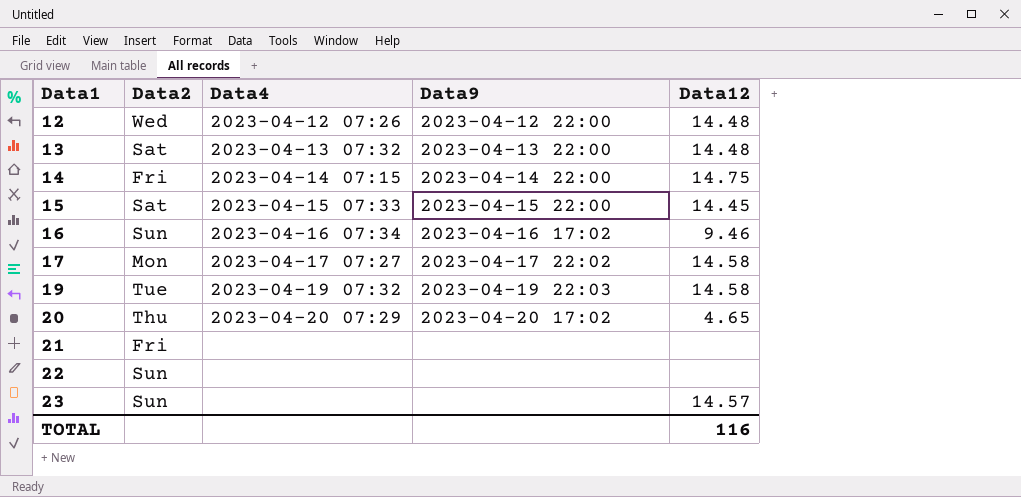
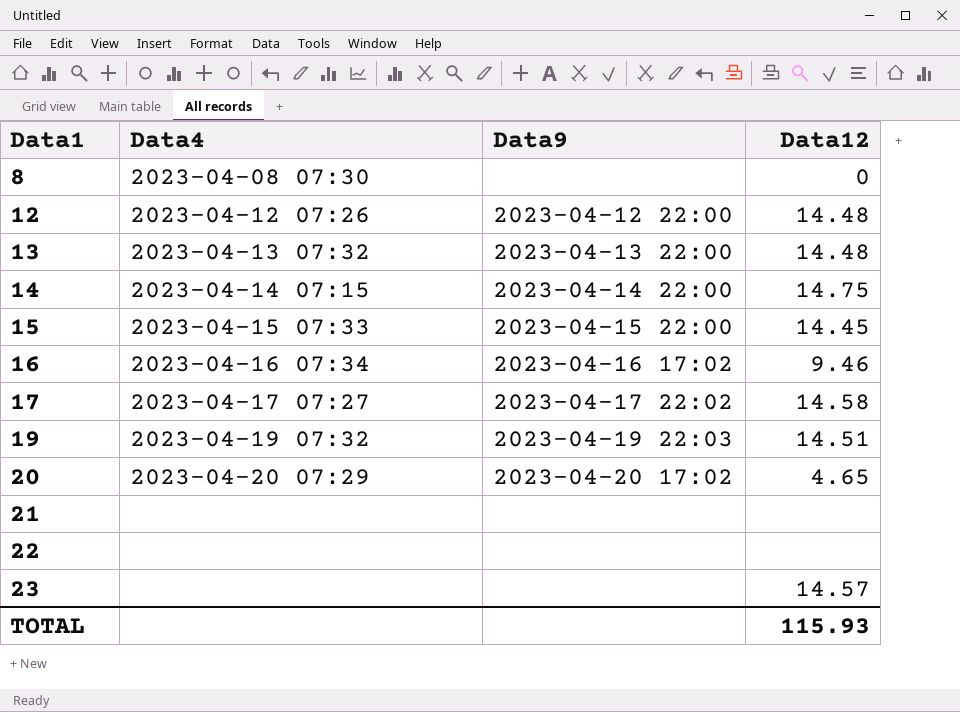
column Data2 | position: 2 -> none
row 8: none -> 2023-04-08 07:30 | none | 0
19 | Data12: 14.58 -> 14.51
TOTAL | Data12: 116 -> 115.93

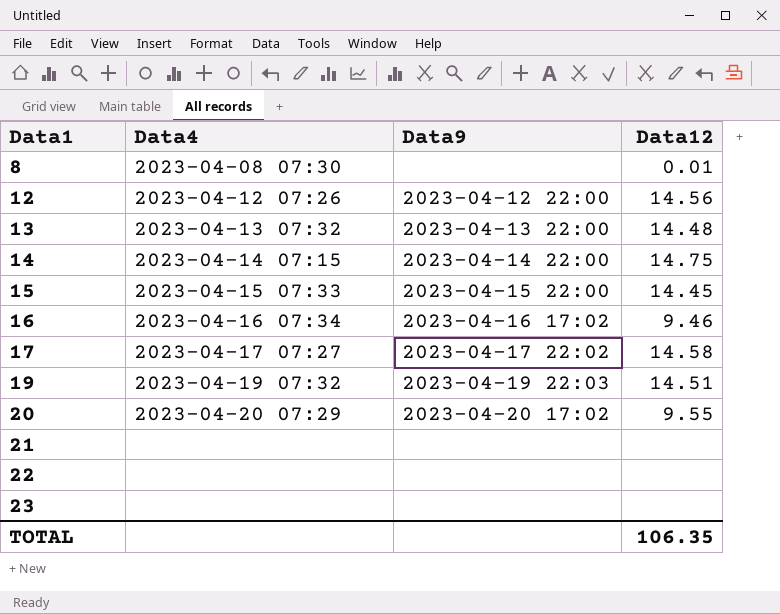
8 | Data12: 0 -> 0.01
12 | Data12: 14.48 -> 14.56
20 | Data12: 4.65 -> 9.55
23 | Data12: 14.57 -> none
TOTAL | Data12: 115.93 -> 106.35

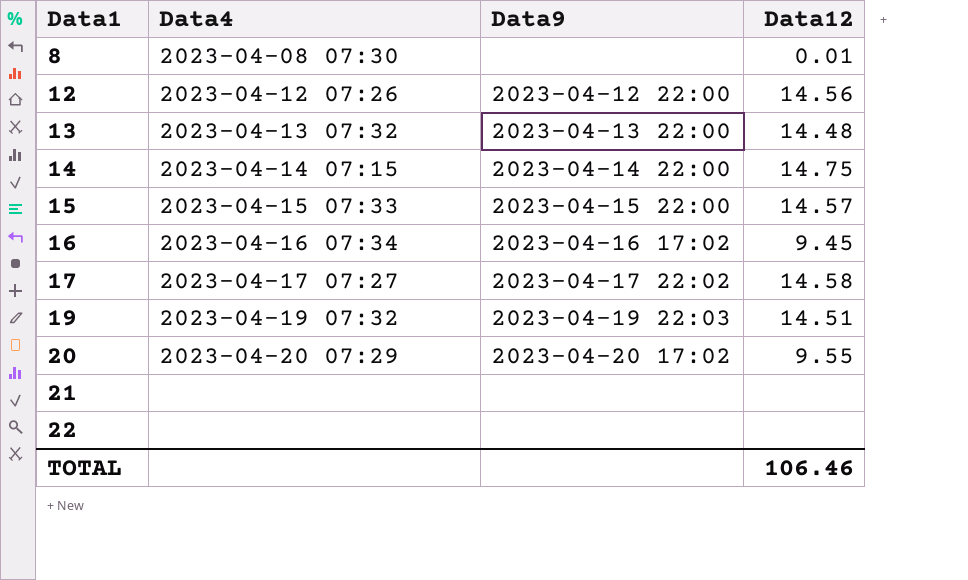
row 23: none | none | none -> none
15 | Data12: 14.45 -> 14.57
16 | Data12: 9.46 -> 9.45
TOTAL | Data12: 106.35 -> 106.46

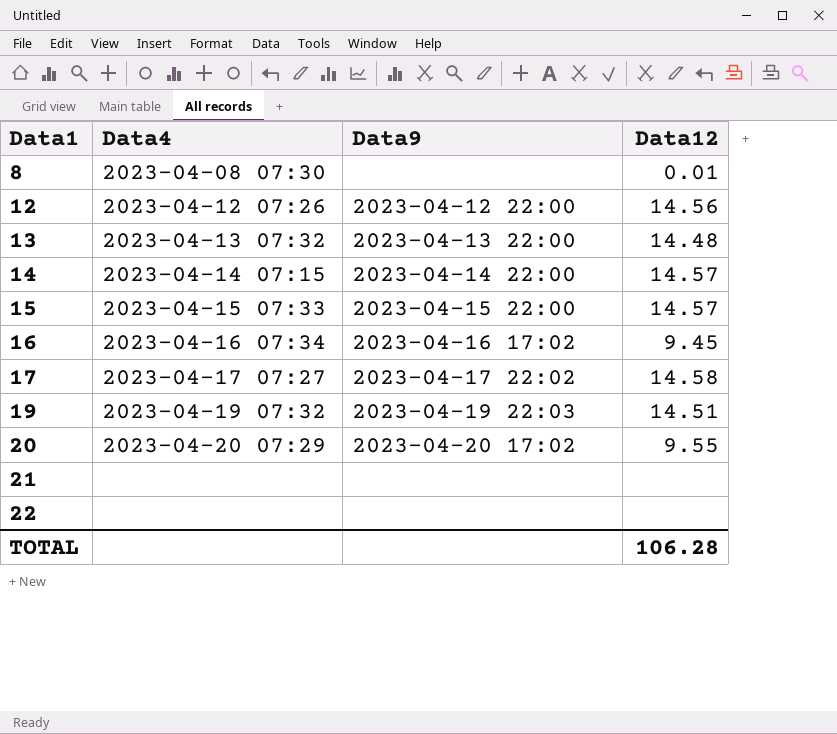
14 | Data12: 14.75 -> 14.57
TOTAL | Data12: 106.46 -> 106.28

